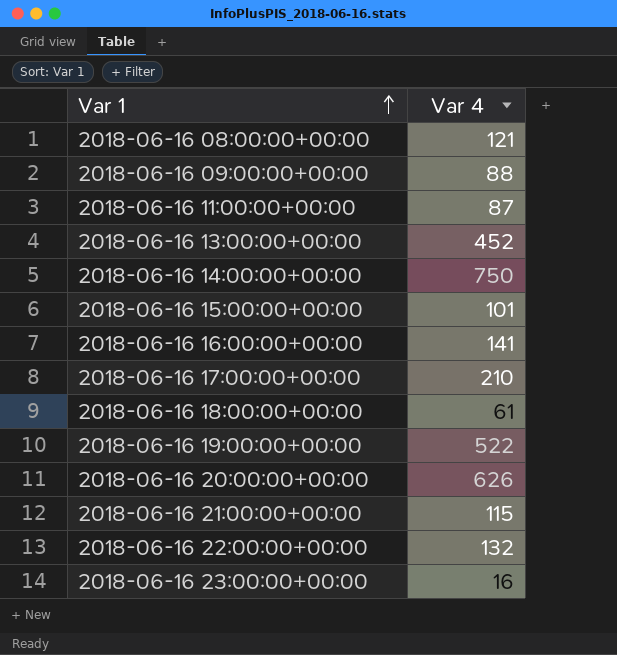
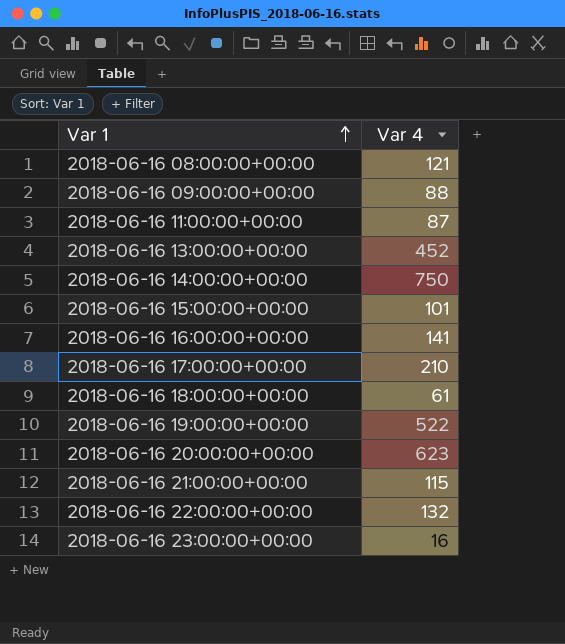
2018-06-16 20:00:00+00:00 | Var 4: 626 -> 623

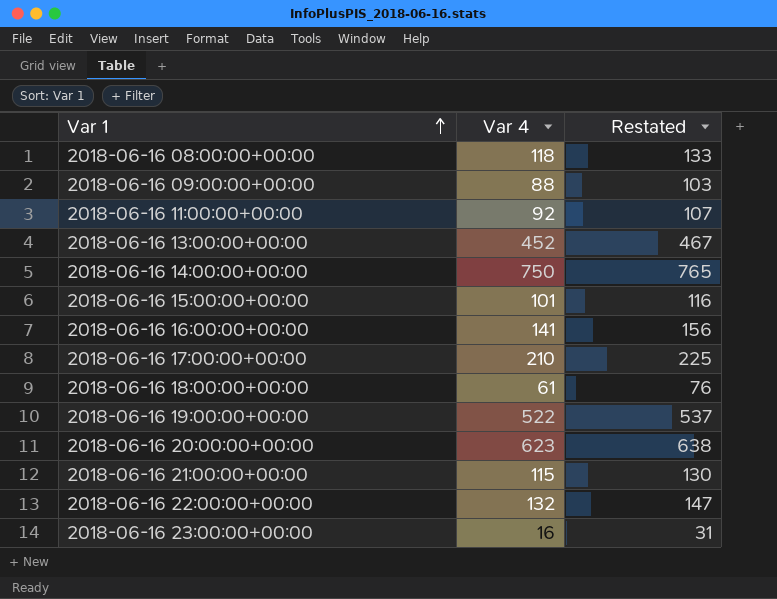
column Restated | formula: none -> [Var 4] + 15
2018-06-16 08:00:00+00:00 | Var 4: 121 -> 118
2018-06-16 11:00:00+00:00 | Var 4: 87 -> 92

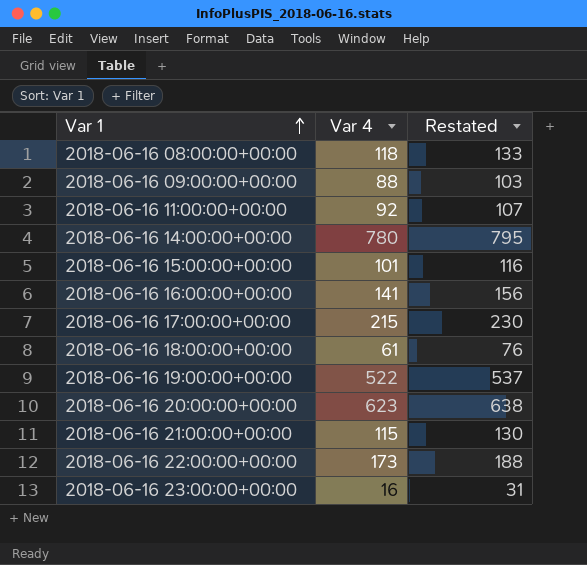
row 2018-06-16 13:00:00+00:00: 452 | 467 -> none
2018-06-16 14:00:00+00:00 | Var 4: 750 -> 780
2018-06-16 14:00:00+00:00 | Restated: 765 -> 795
2018-06-16 17:00:00+00:00 | Var 4: 210 -> 215
2018-06-16 17:00:00+00:00 | Restated: 225 -> 230
2018-06-16 22:00:00+00:00 | Var 4: 132 -> 173
2018-06-16 22:00:00+00:00 | Restated: 147 -> 188

